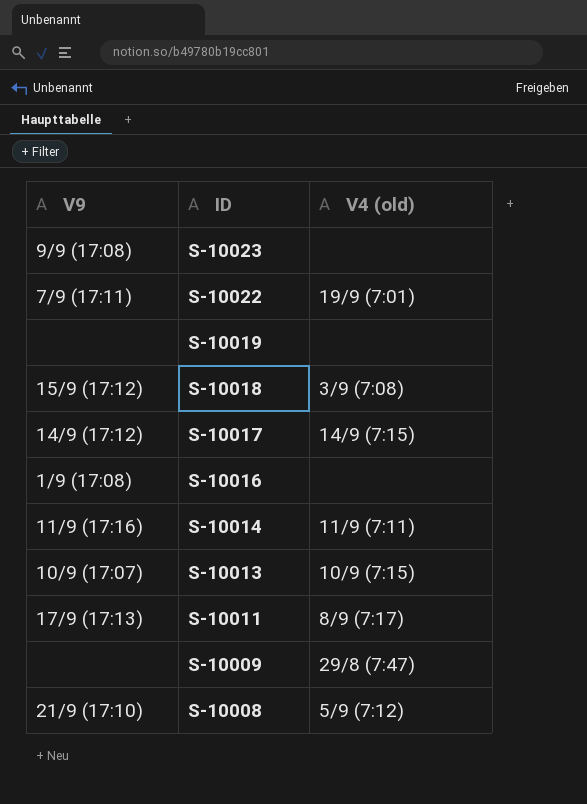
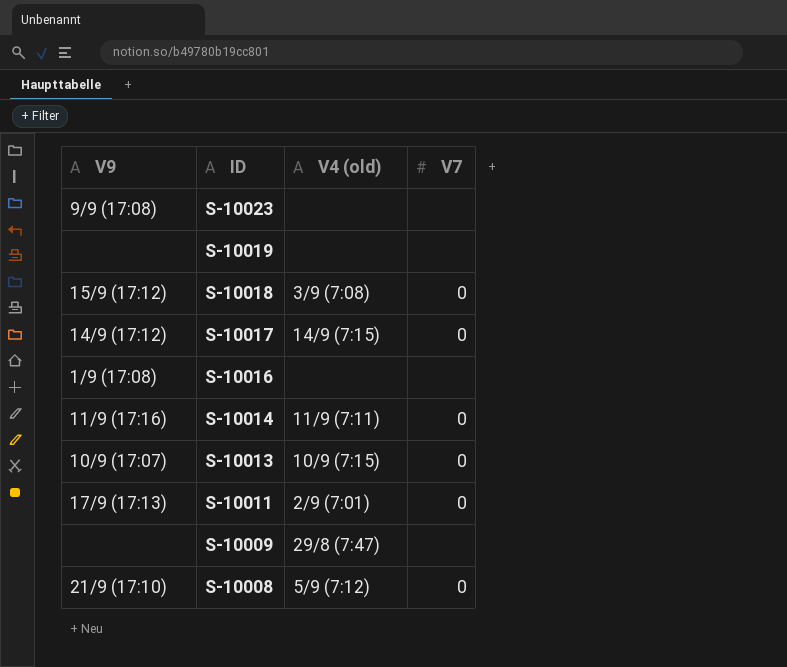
column V7 | position: none -> 4
row S-10022: 7/9 (17:11) | 19/9 (7:01) -> none
S-10011 | V4 (old): 8/9 (7:17) -> 2/9 (7:01)

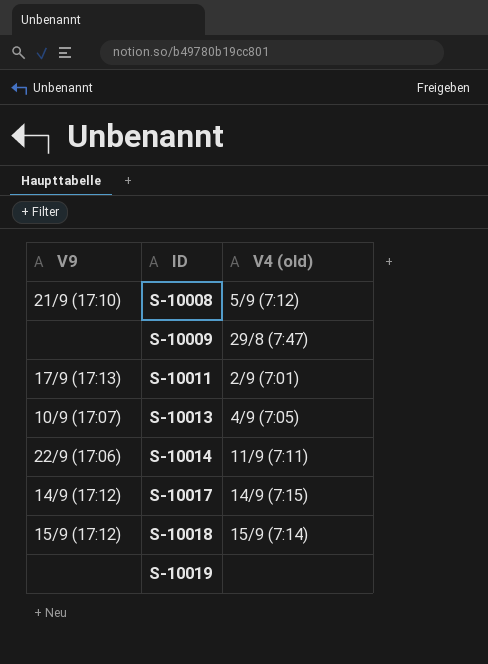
row order: ID descending -> ID ascending
column V7 | position: 4 -> none
row S-10023: 9/9 (17:08) | none | none -> none
row S-10016: 1/9 (17:08) | none | none -> none
S-10013 | V4 (old): 10/9 (7:15) -> 4/9 (7:05)
S-10014 | V9: 11/9 (17:16) -> 22/9 (17:06)
S-10018 | V4 (old): 3/9 (7:08) -> 15/9 (7:14)

